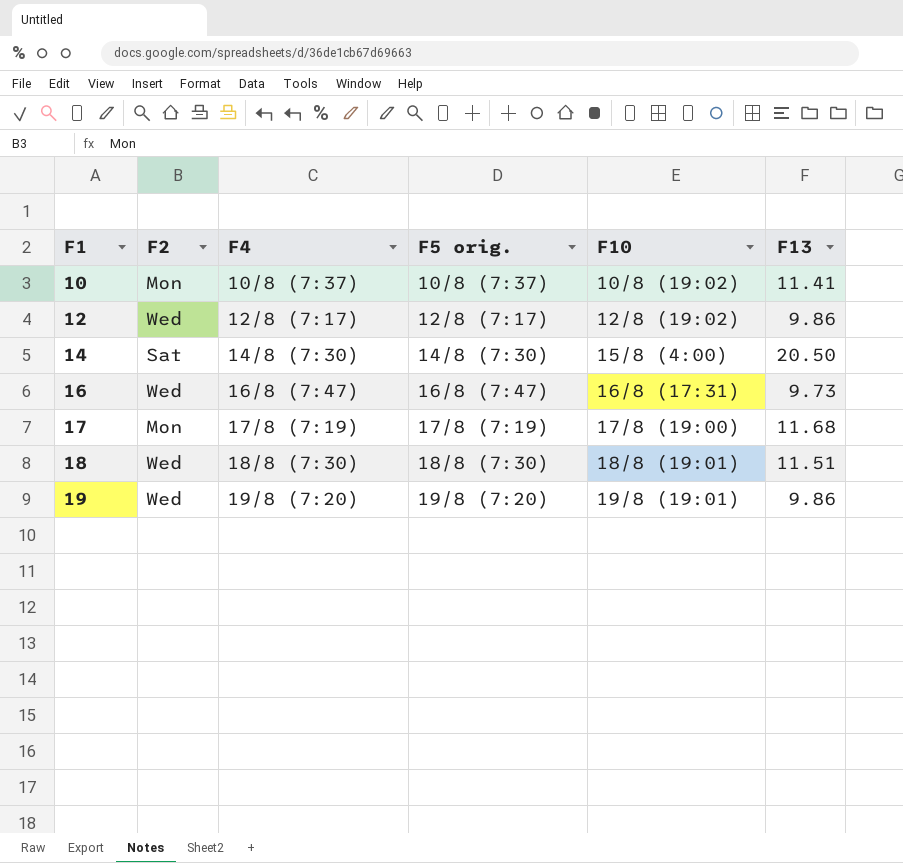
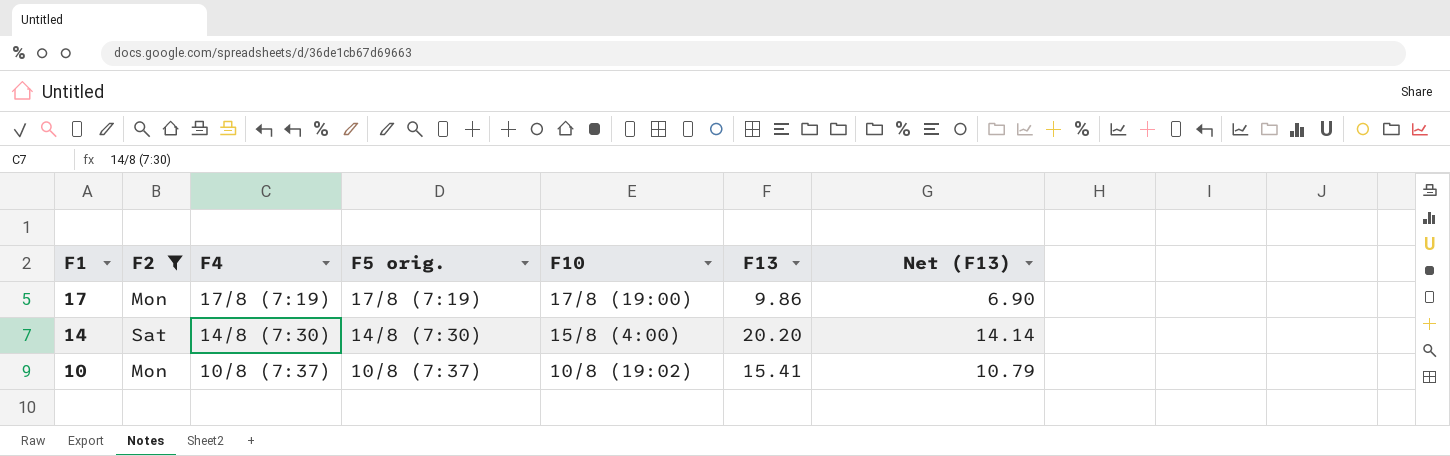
filter: none -> F2 != Wed
row order: F1 ascending -> F1 descending
column Net (F13) | formula: none -> [F13] * 0.7
17 | F13: 11.68 -> 9.86
14 | F13: 20.50 -> 20.20
10 | F13: 11.41 -> 15.41

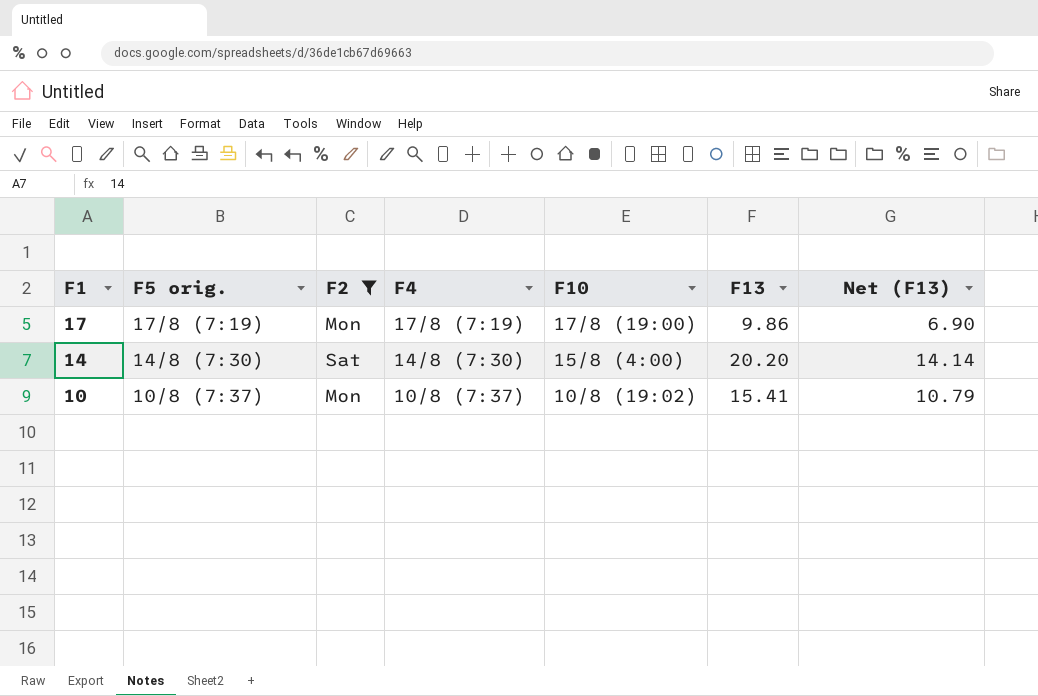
column F5 orig. | position: 4 -> 2

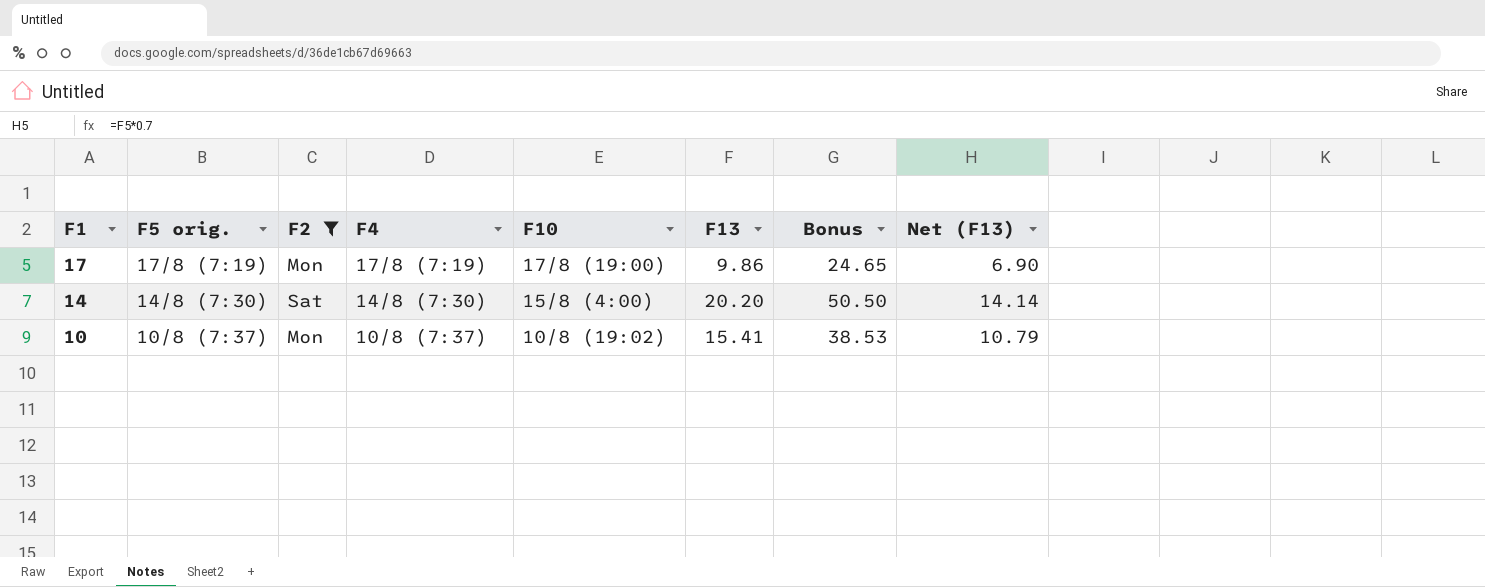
column Bonus | formula: none -> [F13] * 2.5

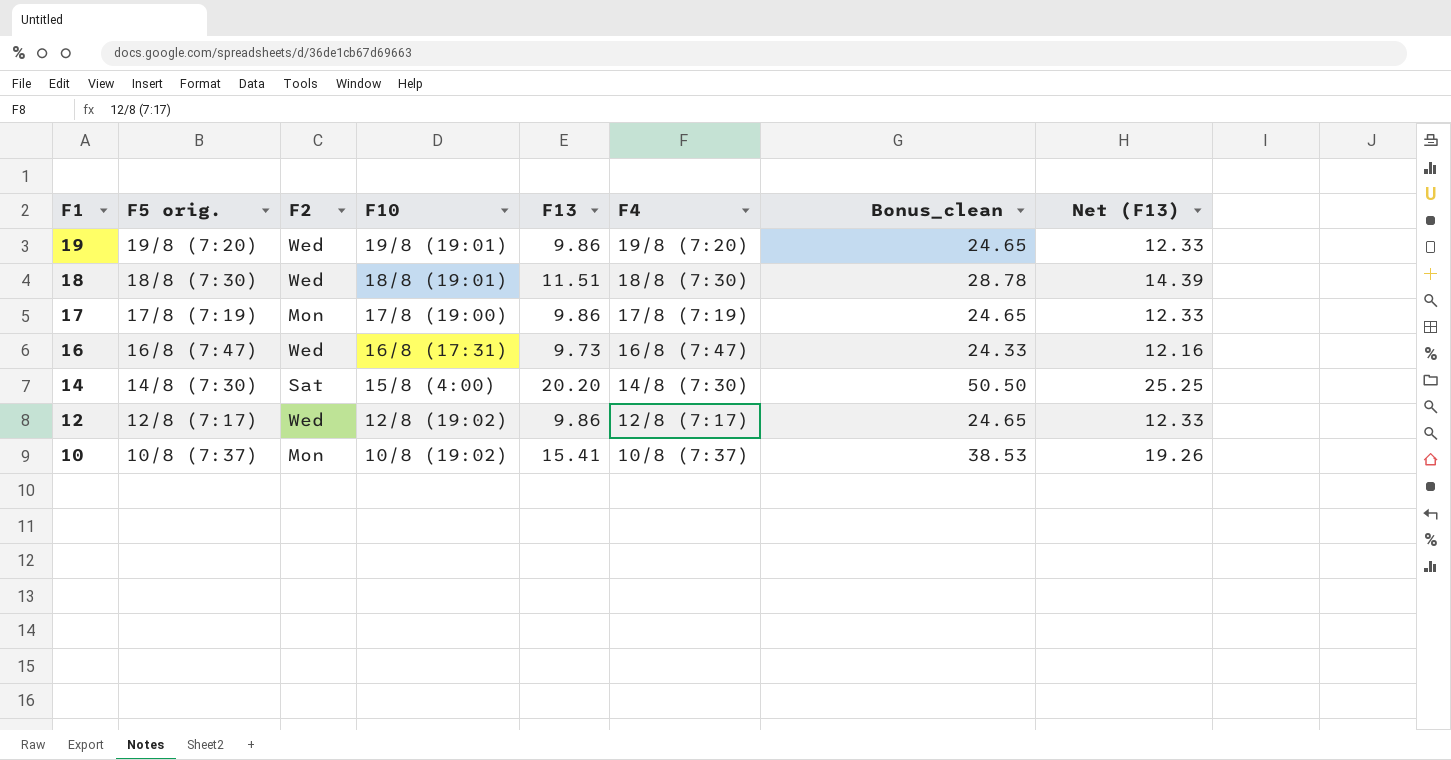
filter: F2 != Wed -> none
column F4 | position: 4 -> 6
column name: Bonus -> Bonus_clean
column Net (F13) | formula: [F13] * 0.7 -> [F13] * 1.25

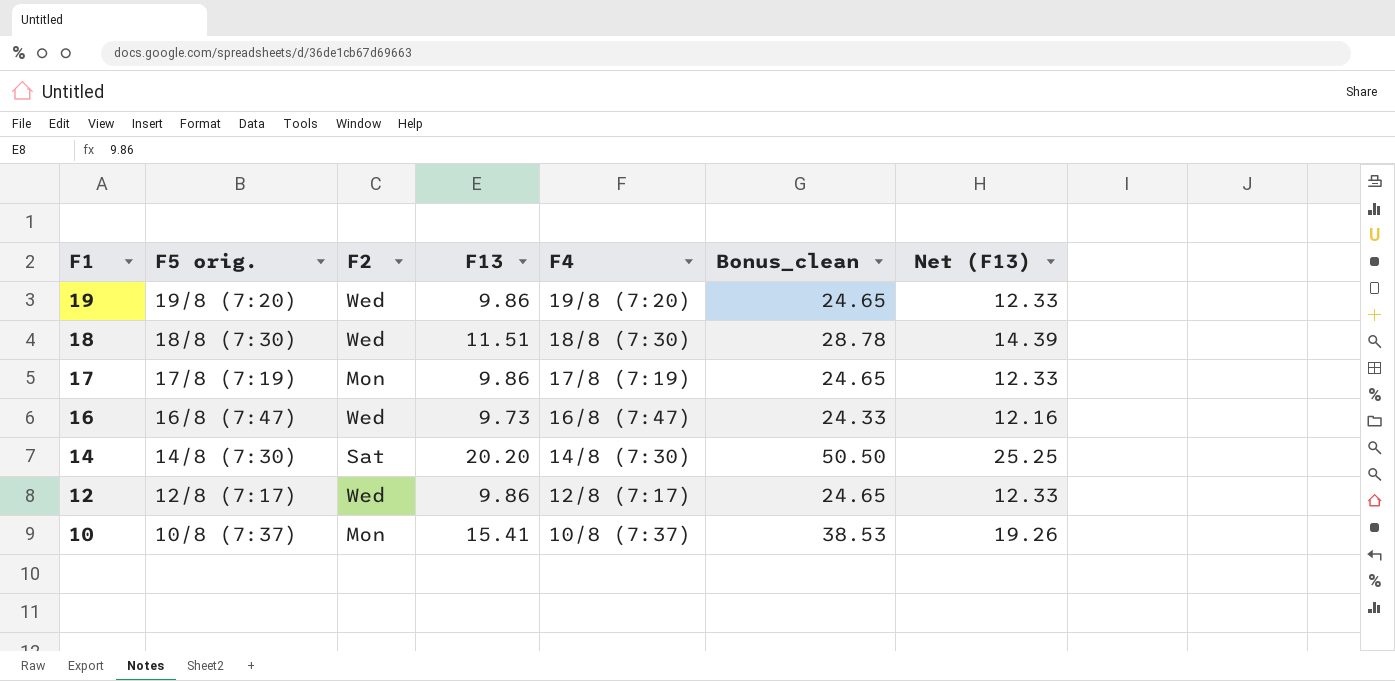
column F10 | position: 4 -> none

